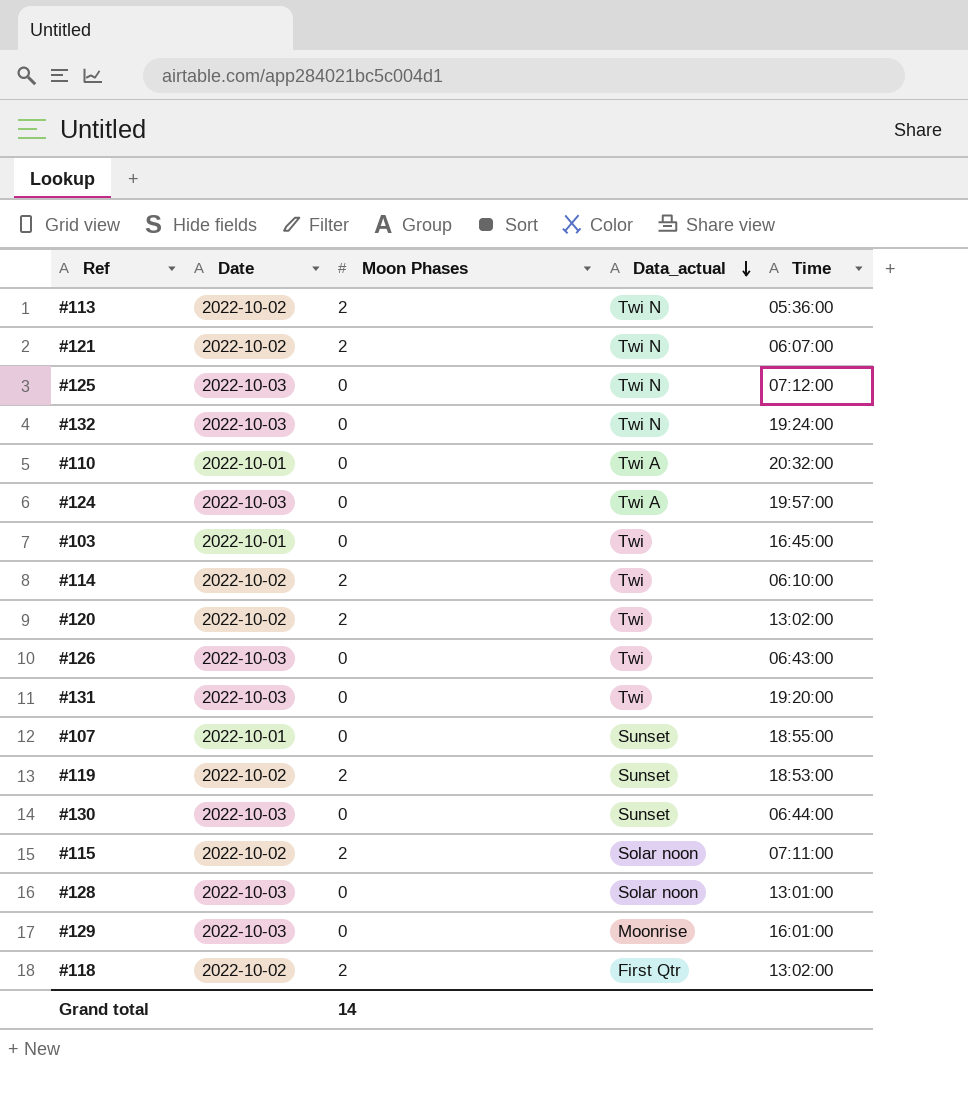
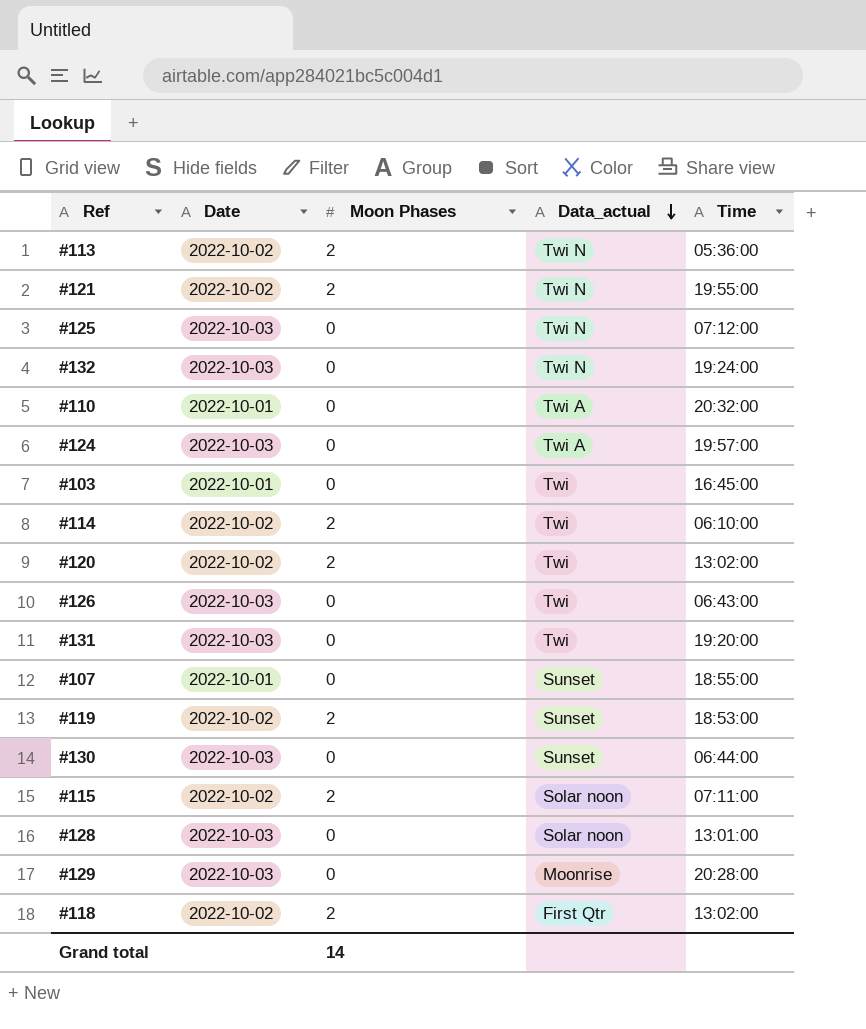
#121 | Time: 06:07:00 -> 19:55:00
#129 | Time: 16:01:00 -> 20:28:00

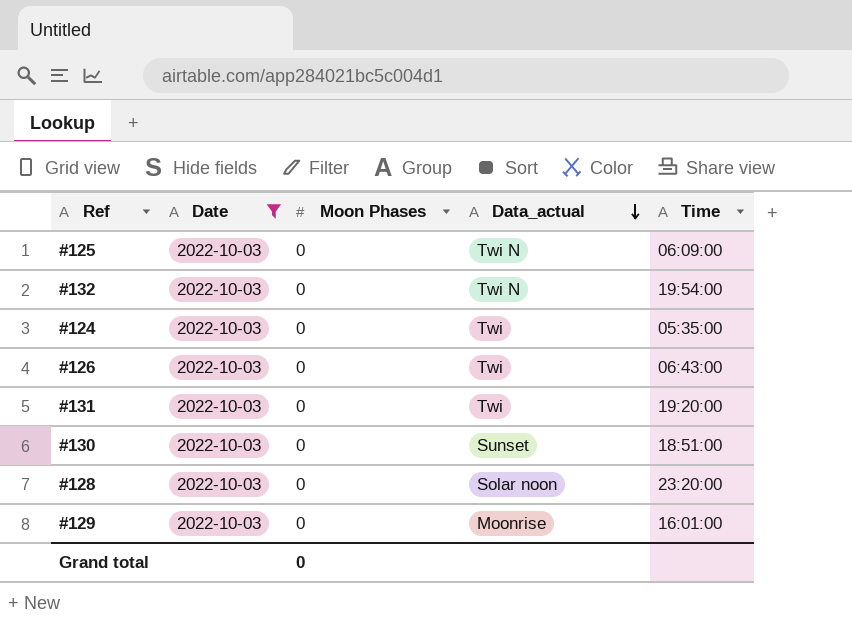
filter: none -> Date = 2022-10-03
#125 | Time: 07:12:00 -> 06:09:00
#132 | Time: 19:24:00 -> 19:54:00
#124 | Data_actual: Twi A -> Twi
#124 | Time: 19:57:00 -> 05:35:00
#130 | Time: 06:44:00 -> 18:51:00
#128 | Time: 13:01:00 -> 23:20:00
#129 | Time: 20:28:00 -> 16:01:00
Grand total | Moon Phases: 14 -> 0

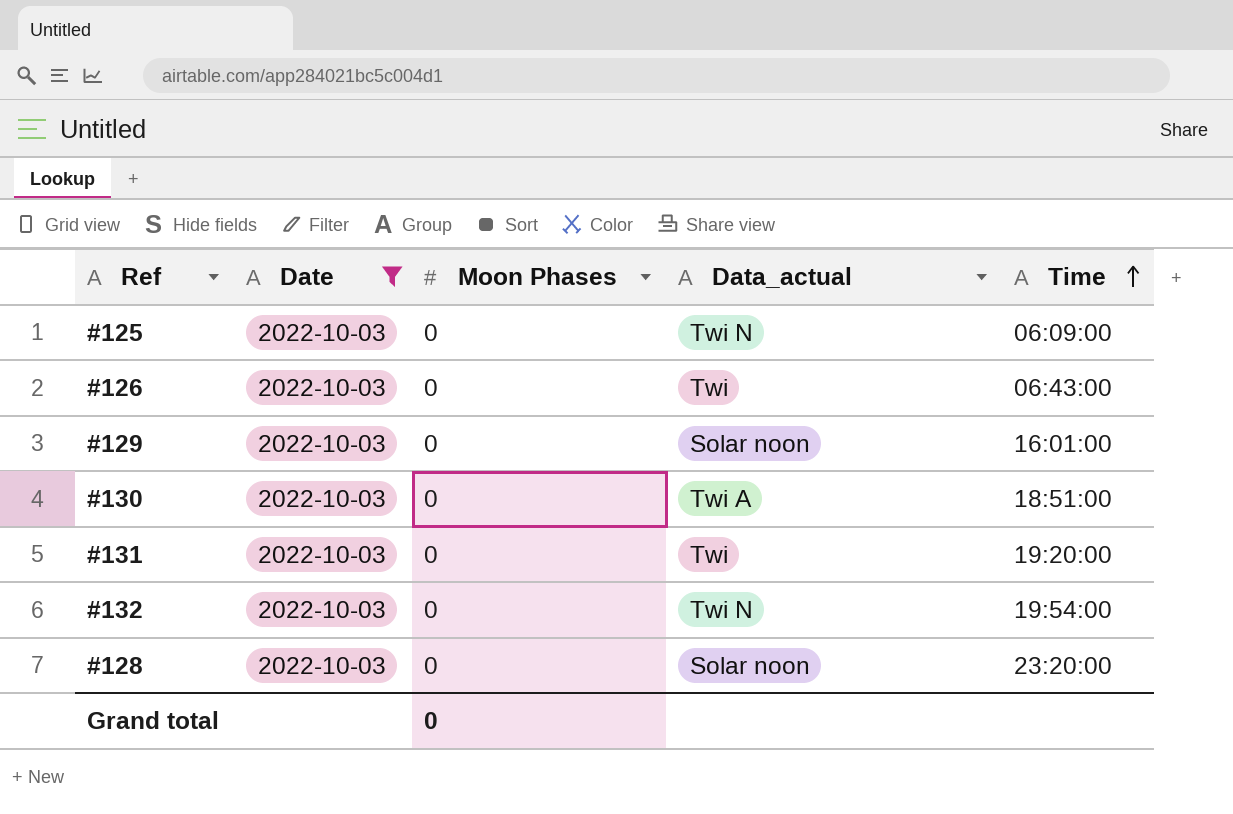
row order: Data_actual descending -> Time ascending
row #124: 2022-10-03 | 0 | Twi | 05:35:00 -> none
#129 | Data_actual: Moonrise -> Solar noon
#130 | Data_actual: Sunset -> Twi A

